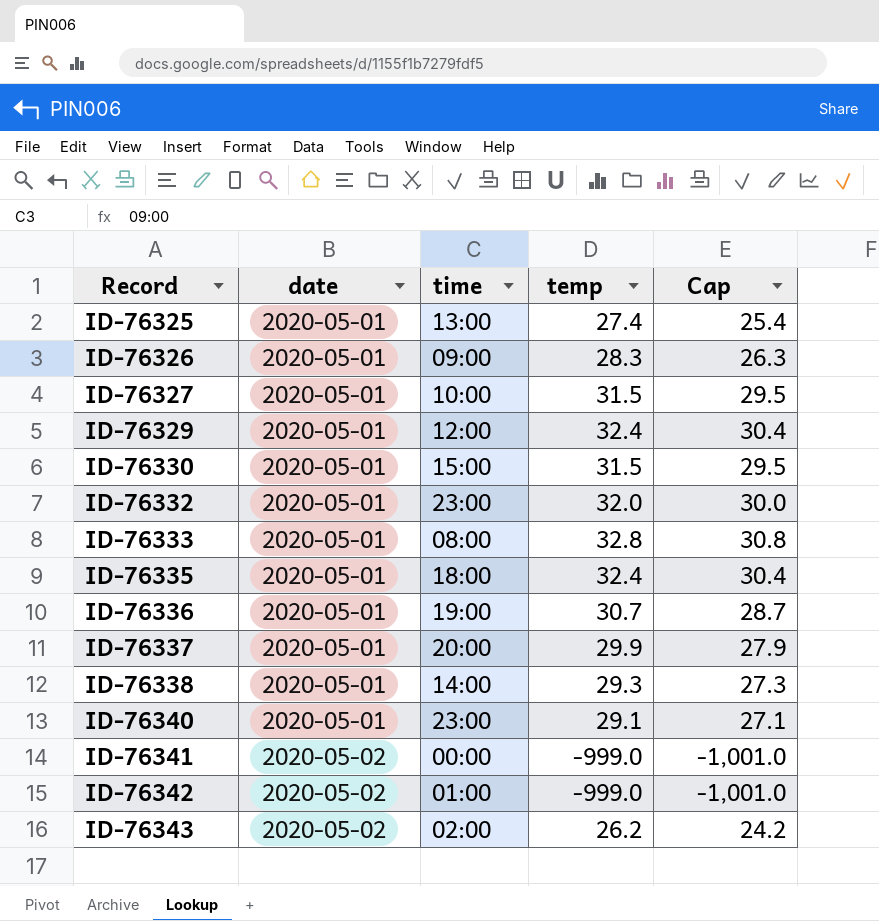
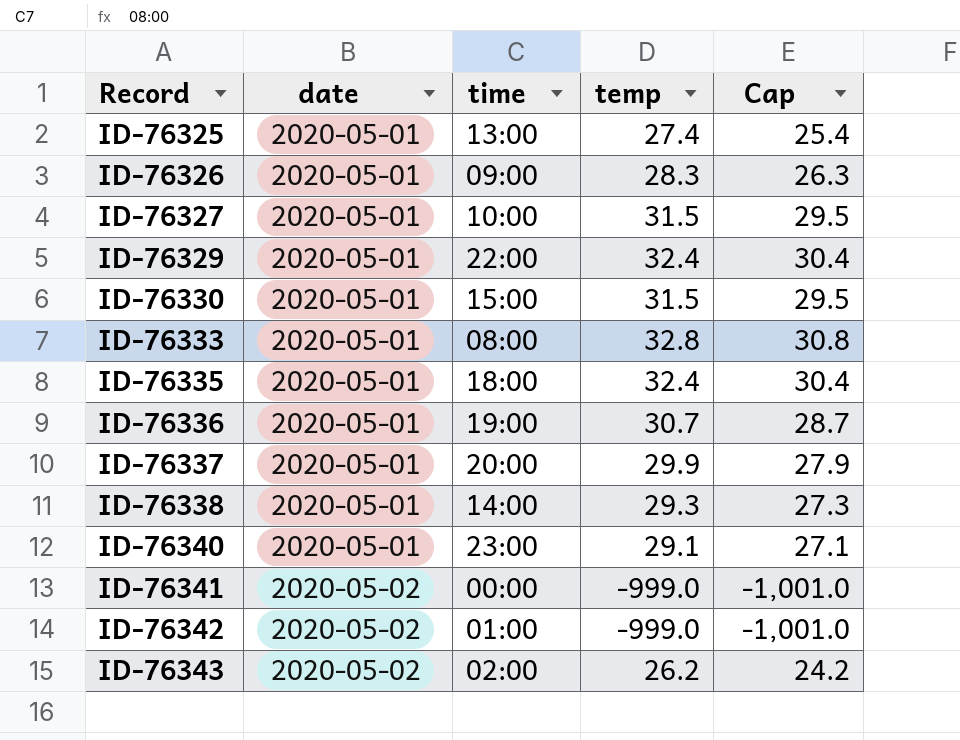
row ID-76332: 2020-05-01 | 23:00 | 32.0 | 30.0 -> none
ID-76329 | time: 12:00 -> 22:00

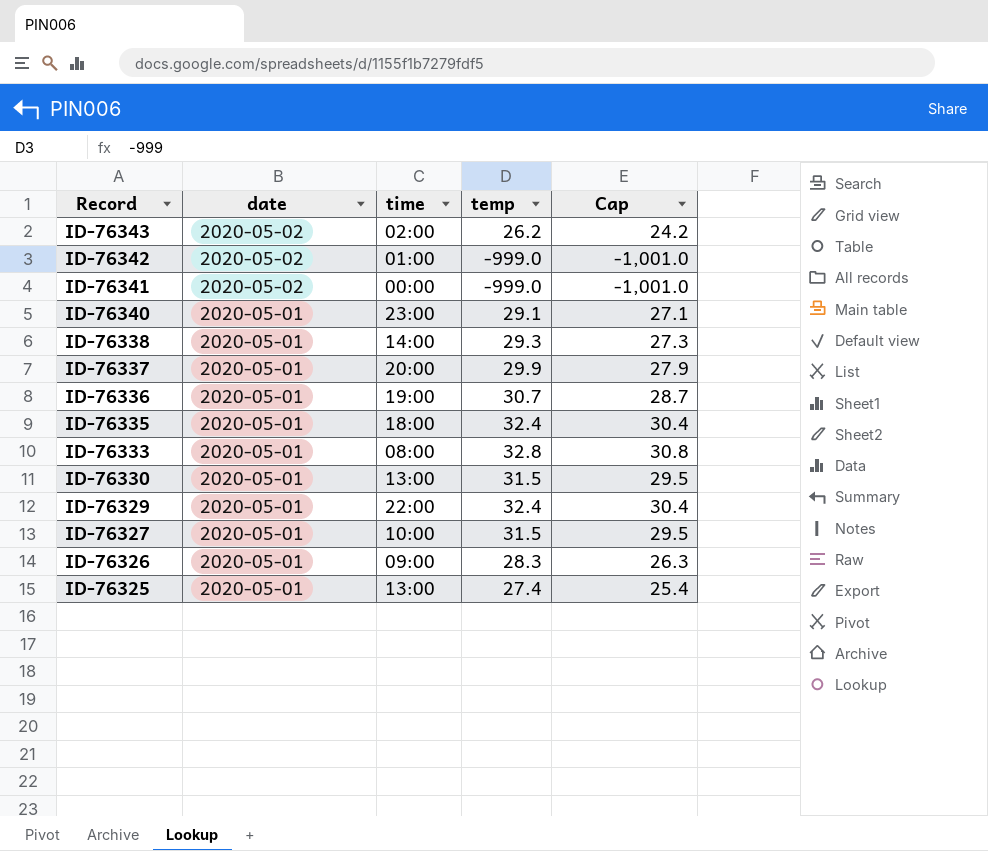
row order: Record ascending -> Record descending
ID-76330 | time: 15:00 -> 13:00

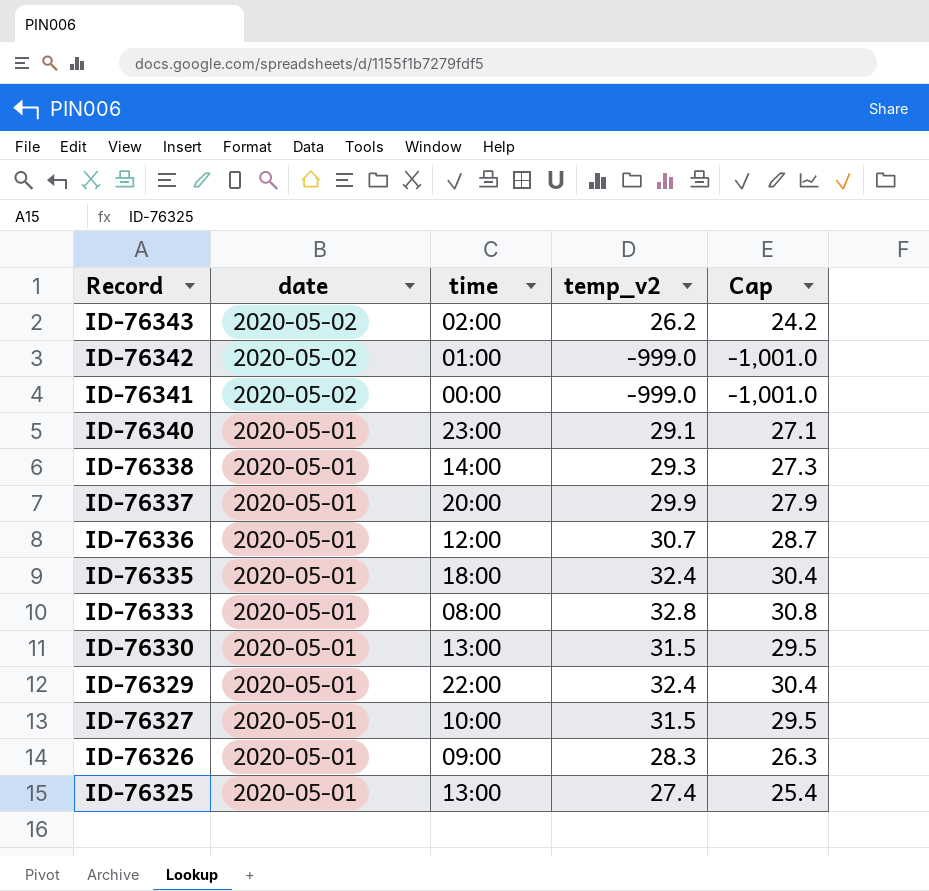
column name: temp -> temp_v2
ID-76336 | time: 19:00 -> 12:00

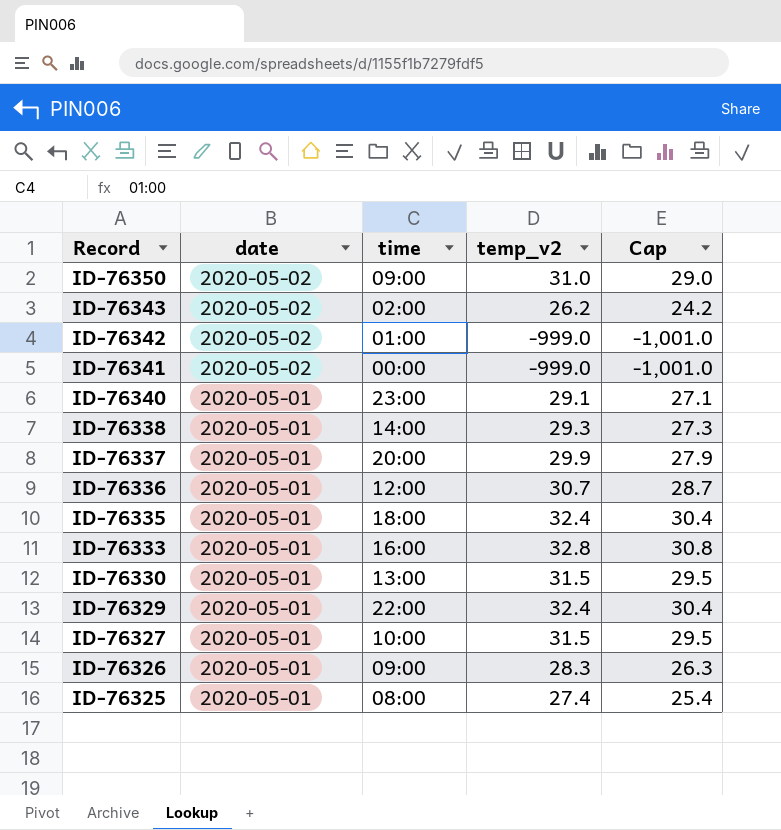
row ID-76350: none -> 2020-05-02 | 09:00 | 31.0 | 29.0
ID-76333 | time: 08:00 -> 16:00
ID-76325 | time: 13:00 -> 08:00

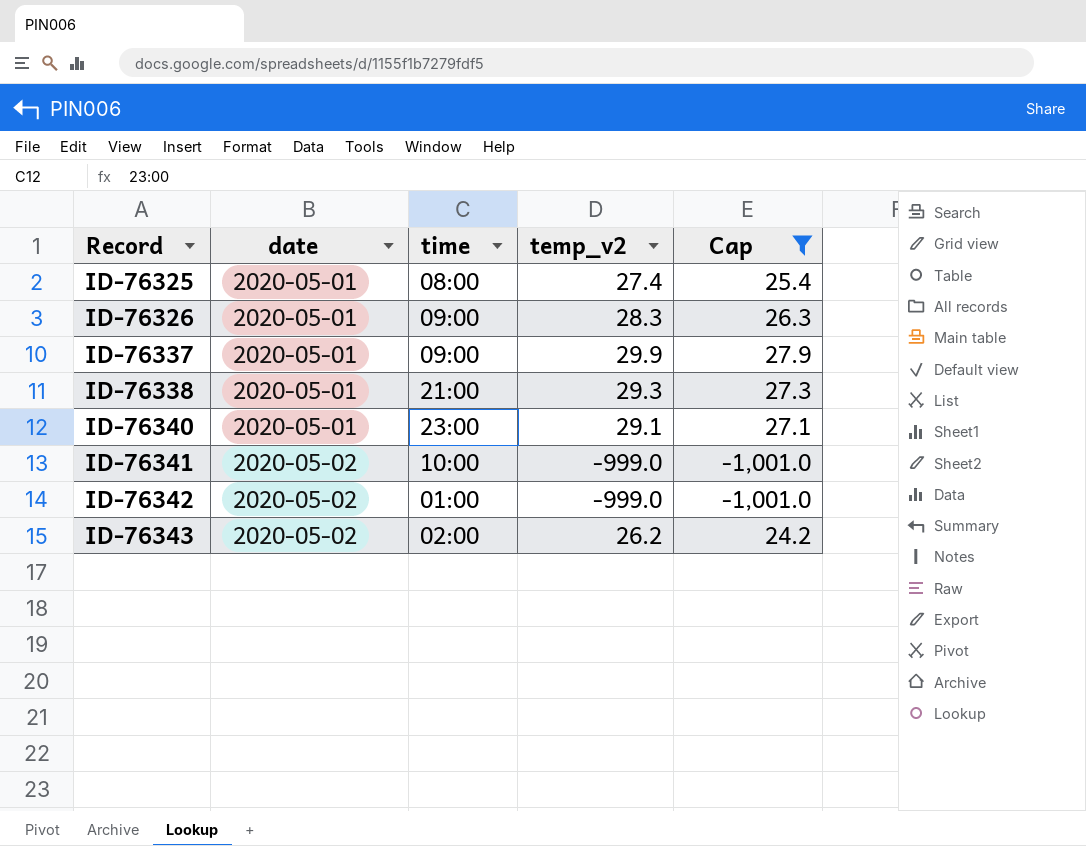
filter: none -> Cap <= 27.9
row order: Record descending -> Record ascending
ID-76337 | time: 20:00 -> 09:00
ID-76338 | time: 14:00 -> 21:00
ID-76341 | time: 00:00 -> 10:00

